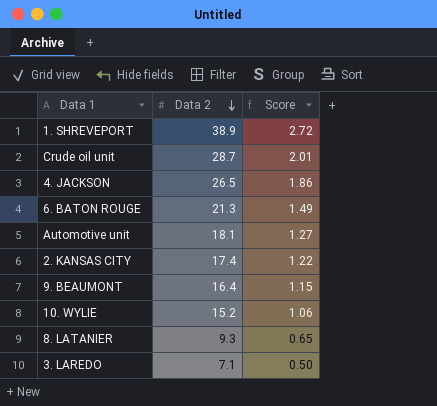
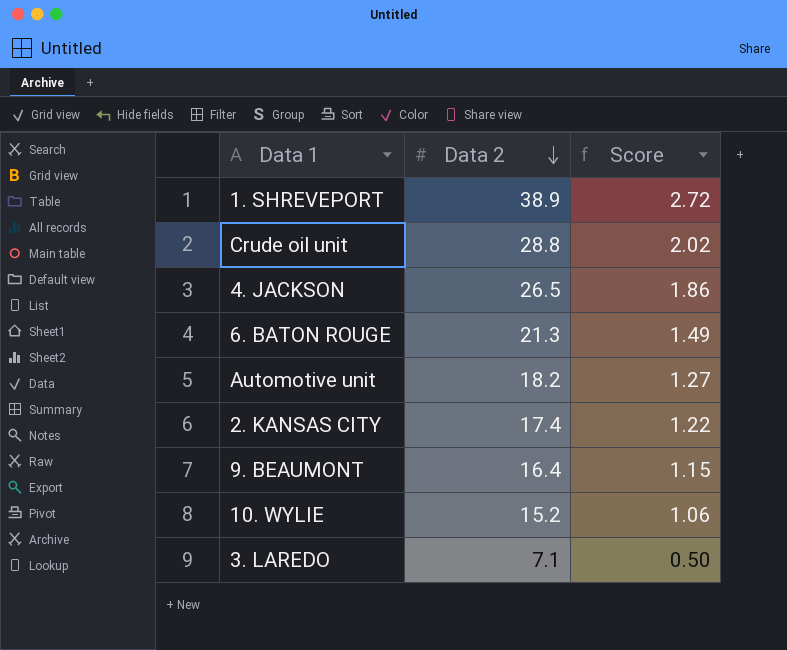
row 8. LATANIER: 9.3 | 0.65 -> none
Crude oil unit | Data 2: 28.7 -> 28.8
Crude oil unit | Score: 2.01 -> 2.02
Automotive unit | Data 2: 18.1 -> 18.2

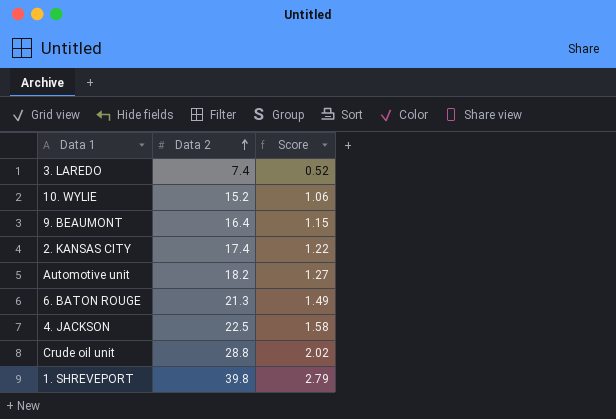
row order: Data 2 descending -> Data 2 ascending
3. LAREDO | Data 2: 7.1 -> 7.4
3. LAREDO | Score: 0.50 -> 0.52
4. JACKSON | Data 2: 26.5 -> 22.5
4. JACKSON | Score: 1.86 -> 1.58
1. SHREVEPORT | Data 2: 38.9 -> 39.8
1. SHREVEPORT | Score: 2.72 -> 2.79

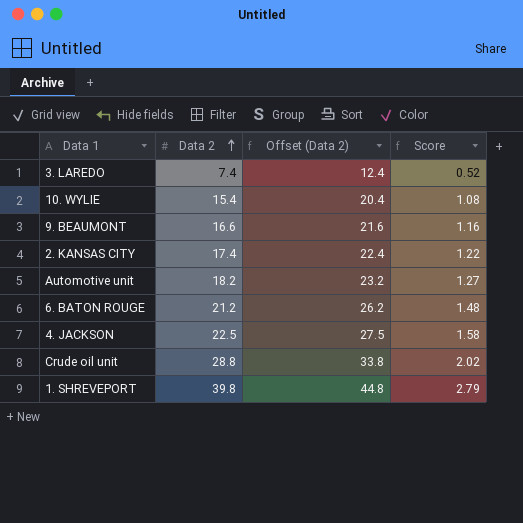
column Offset (Data 2) | formula: none -> [Data 2] + 5
10. WYLIE | Data 2: 15.2 -> 15.4
10. WYLIE | Score: 1.06 -> 1.08
9. BEAUMONT | Data 2: 16.4 -> 16.6
9. BEAUMONT | Score: 1.15 -> 1.16
6. BATON ROUGE | Data 2: 21.3 -> 21.2
6. BATON ROUGE | Score: 1.49 -> 1.48

